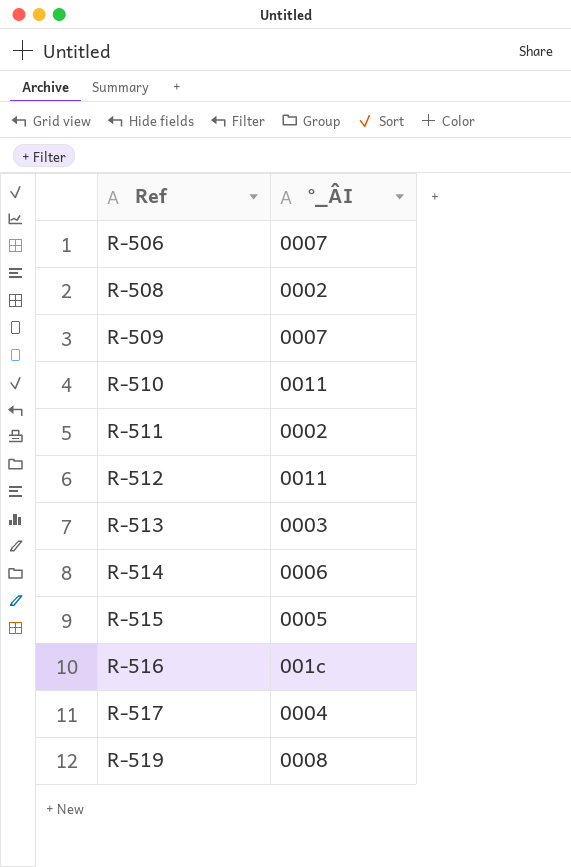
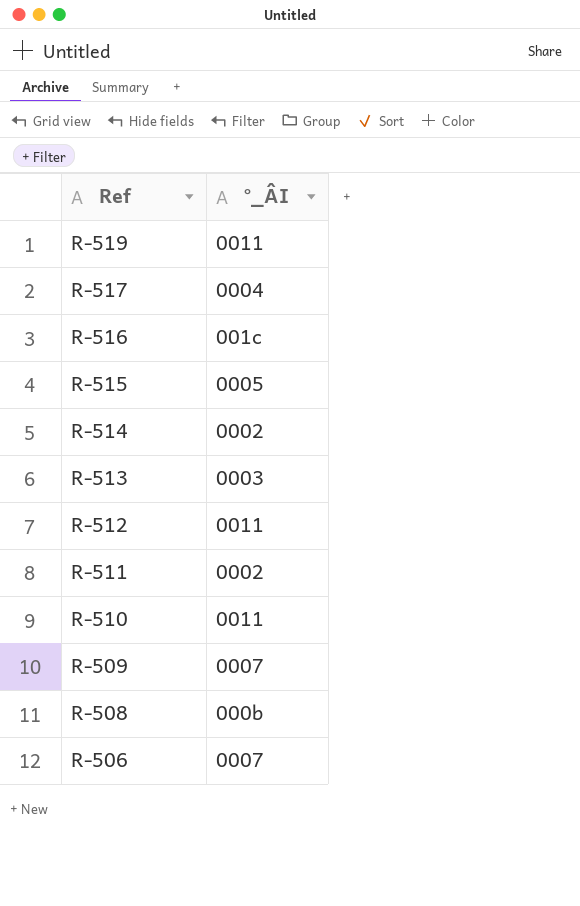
row order: Ref ascending -> Ref descending
R-519 | °_ÂI: 0008 -> 0011
R-514 | °_ÂI: 0006 -> 0002
R-508 | °_ÂI: 0002 -> 000b

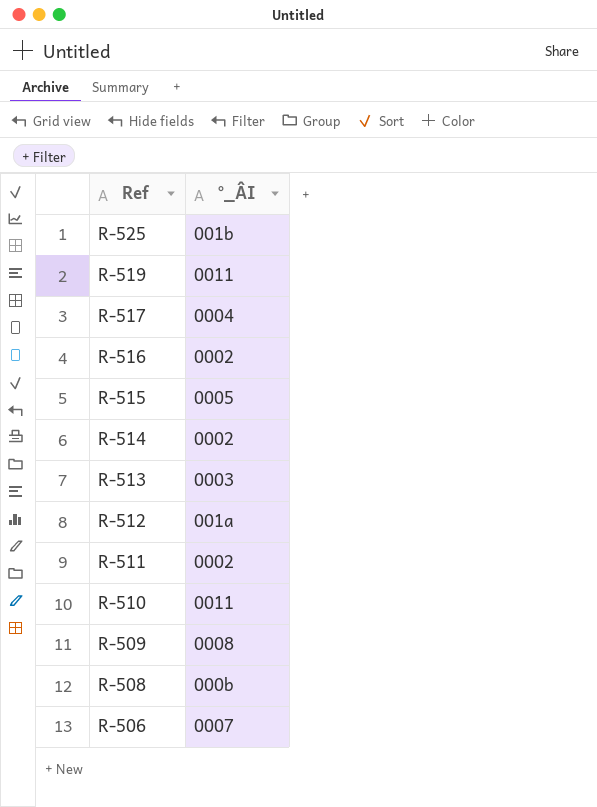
row R-525: none -> 001b
R-516 | °_ÂI: 001c -> 0002
R-512 | °_ÂI: 0011 -> 001a
R-509 | °_ÂI: 0007 -> 0008

